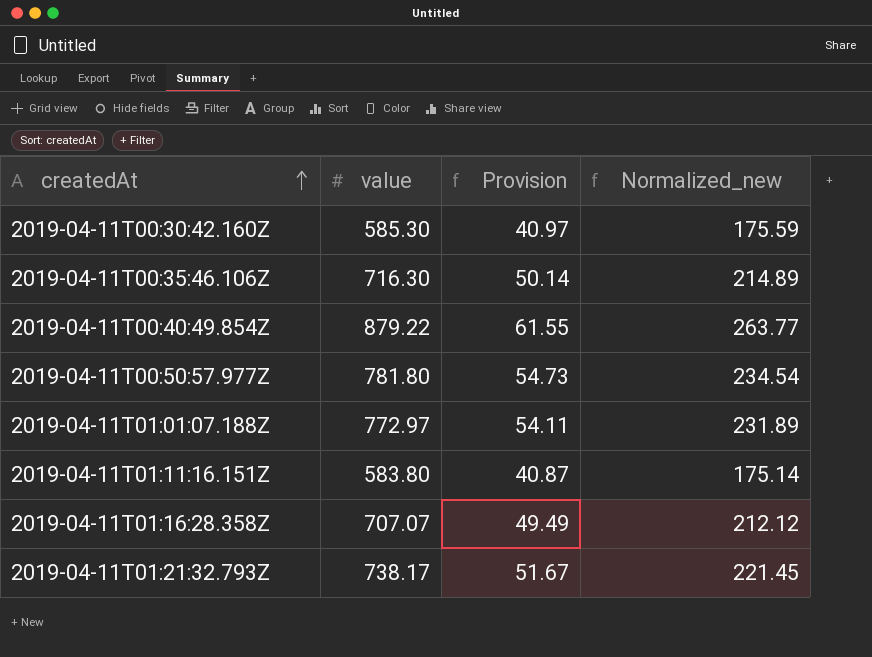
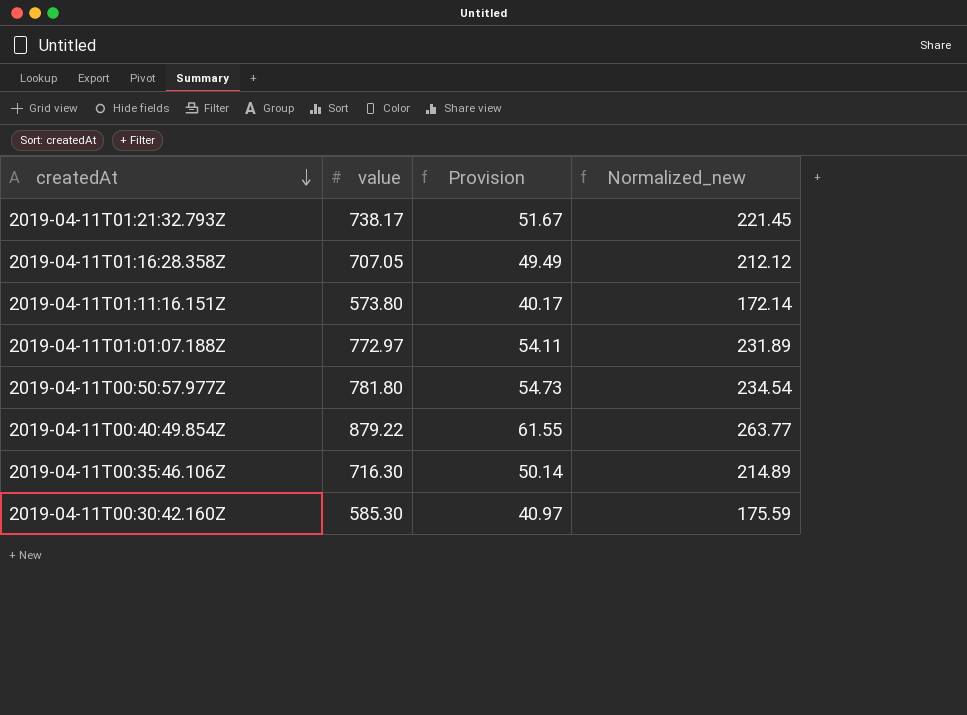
row order: createdAt ascending -> createdAt descending
2019-04-11T01:16:28.358Z | value: 707.07 -> 707.05
2019-04-11T01:11:16.151Z | value: 583.80 -> 573.80
2019-04-11T01:11:16.151Z | Provision: 40.87 -> 40.17
2019-04-11T01:11:16.151Z | Normalized_new: 175.14 -> 172.14

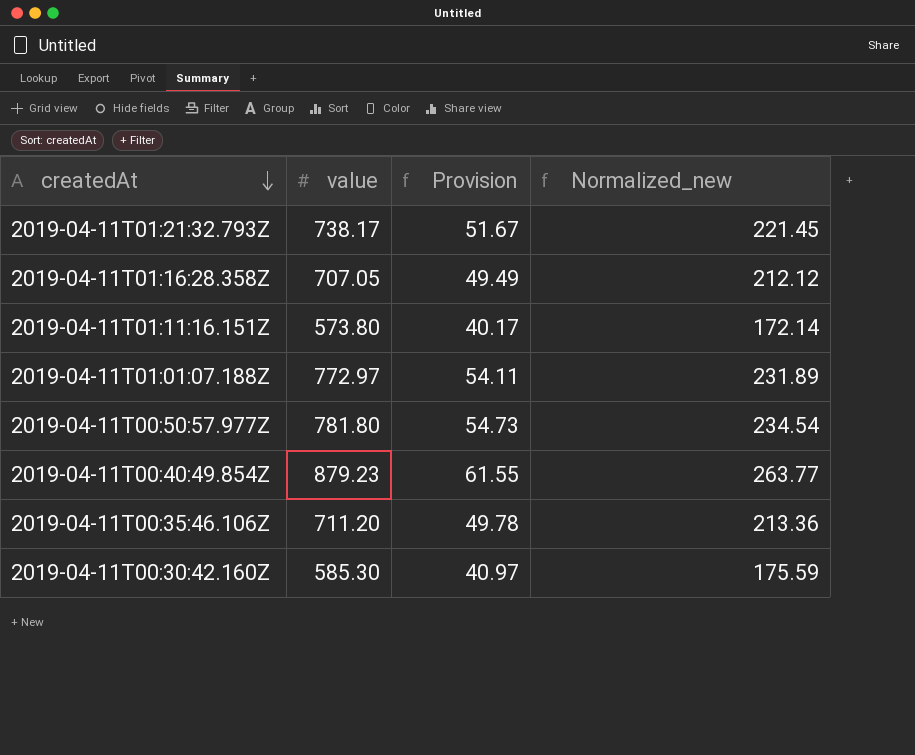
2019-04-11T00:40:49.854Z | value: 879.22 -> 879.23
2019-04-11T00:35:46.106Z | value: 716.30 -> 711.20
2019-04-11T00:35:46.106Z | Provision: 50.14 -> 49.78
2019-04-11T00:35:46.106Z | Normalized_new: 214.89 -> 213.36

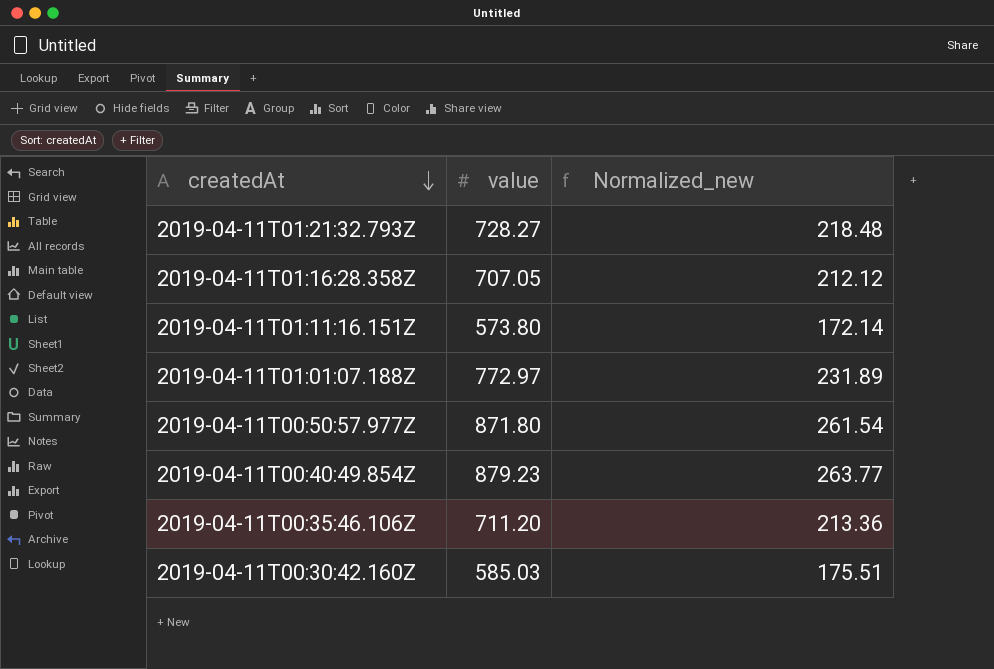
column Provision | formula: [value] * 0.07 -> none
2019-04-11T01:21:32.793Z | value: 738.17 -> 728.27
2019-04-11T01:21:32.793Z | Normalized_new: 221.45 -> 218.48
2019-04-11T00:50:57.977Z | value: 781.80 -> 871.80
2019-04-11T00:50:57.977Z | Normalized_new: 234.54 -> 261.54
2019-04-11T00:30:42.160Z | value: 585.30 -> 585.03
2019-04-11T00:30:42.160Z | Normalized_new: 175.59 -> 175.51

